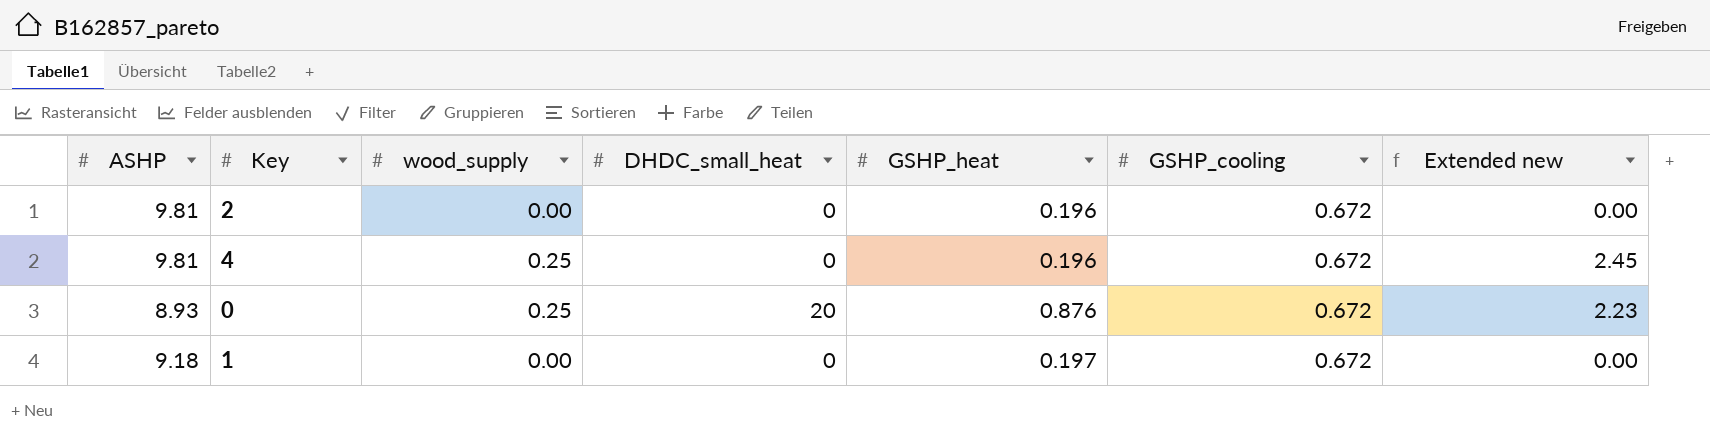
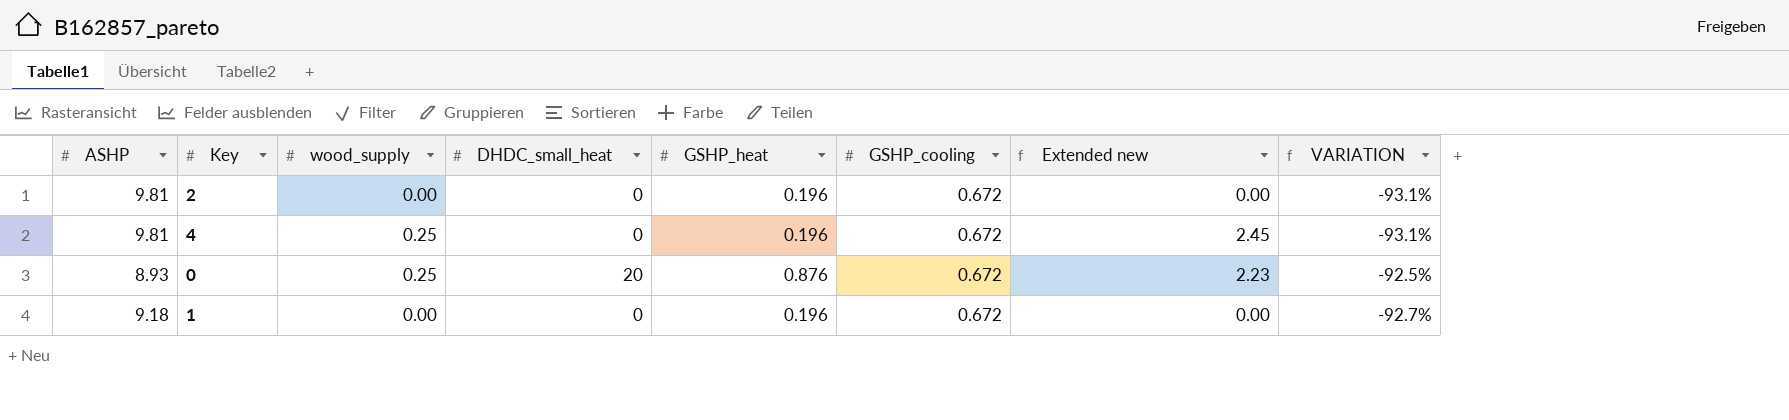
column VARIATION | formula: none -> ([GSHP_cooling] - [ASHP]) / [ASHP]
1 | GSHP_heat: 0.197 -> 0.196

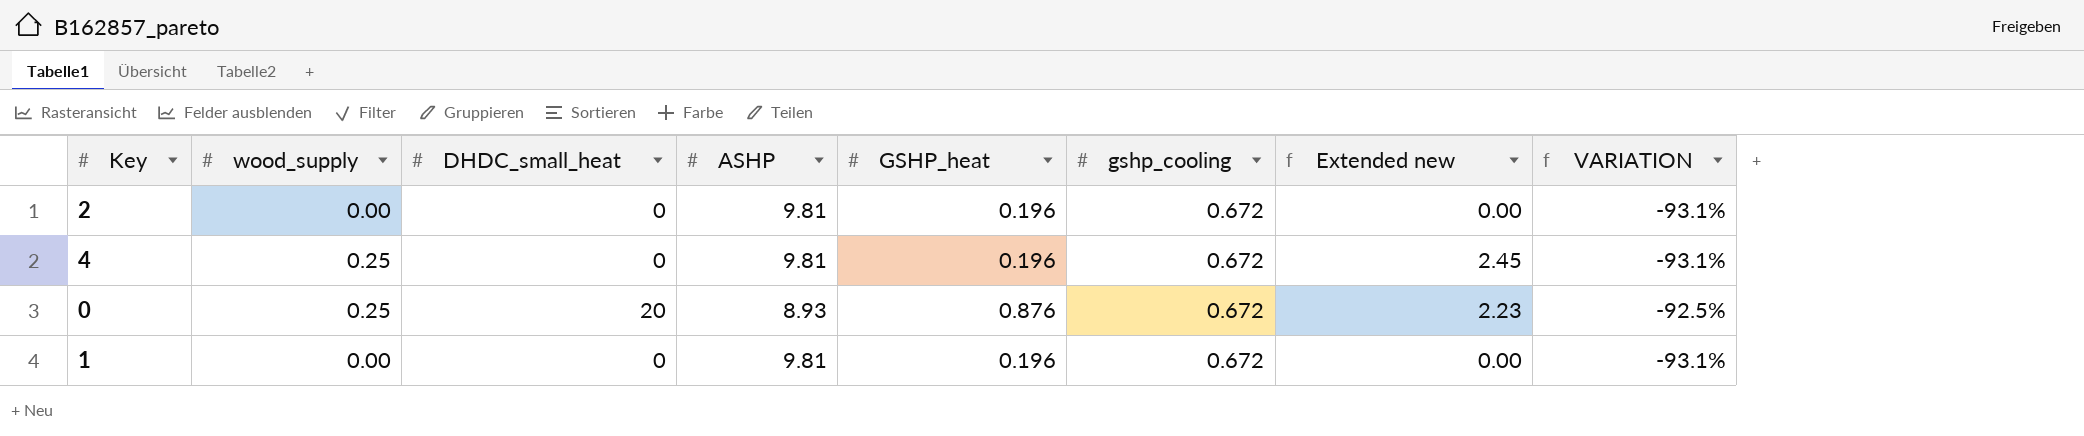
column ASHP | position: 1 -> 4
column name: GSHP_cooling -> gshp_cooling
1 | ASHP: 9.18 -> 9.81
1 | VARIATION: -92.7% -> -93.1%

